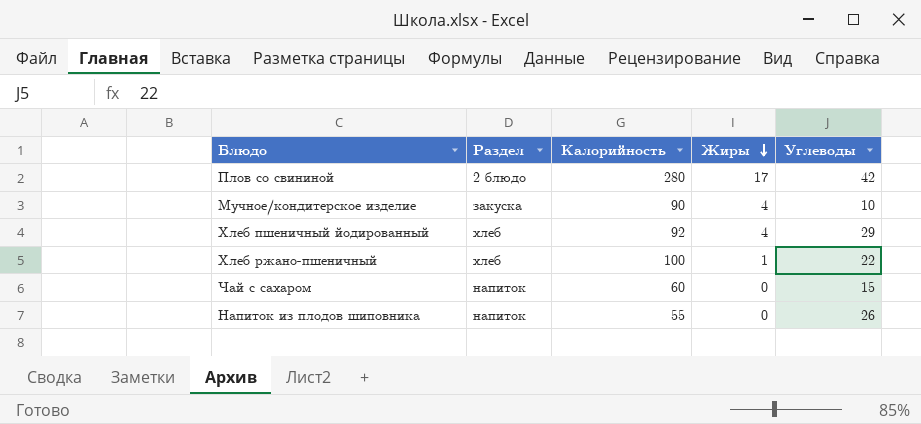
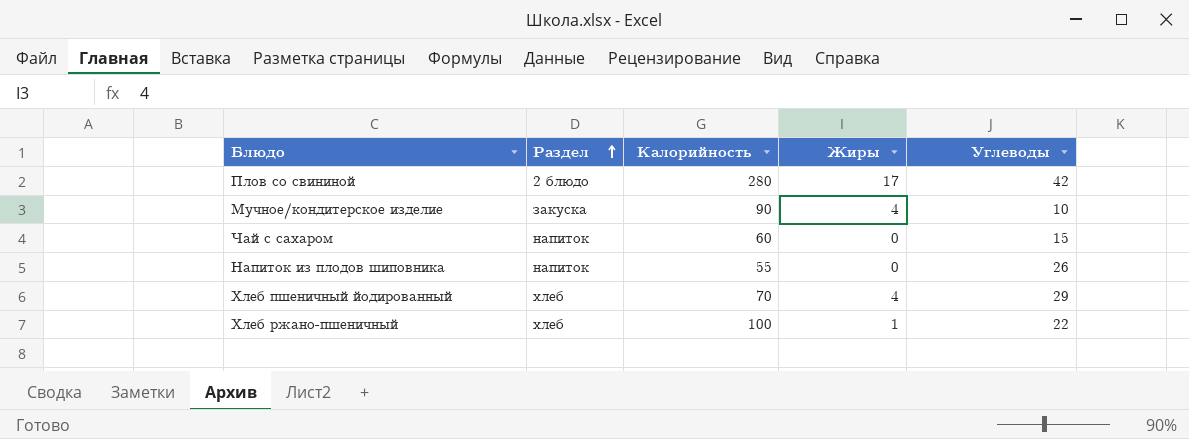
row order: Жиры descending -> Раздел ascending
Хлеб пшеничный йодированный | Калорийность: 92 -> 70

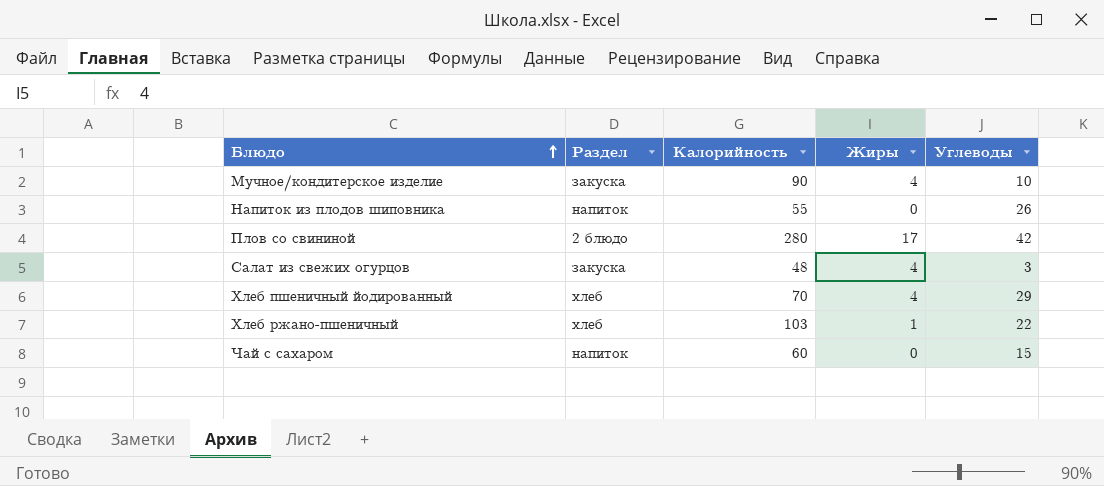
row order: Раздел ascending -> Блюдо ascending
row Салат из свежих огурцов: none -> закуска | 48 | 4 | 3
Хлеб ржано-пшеничный | Калорийность: 100 -> 103

